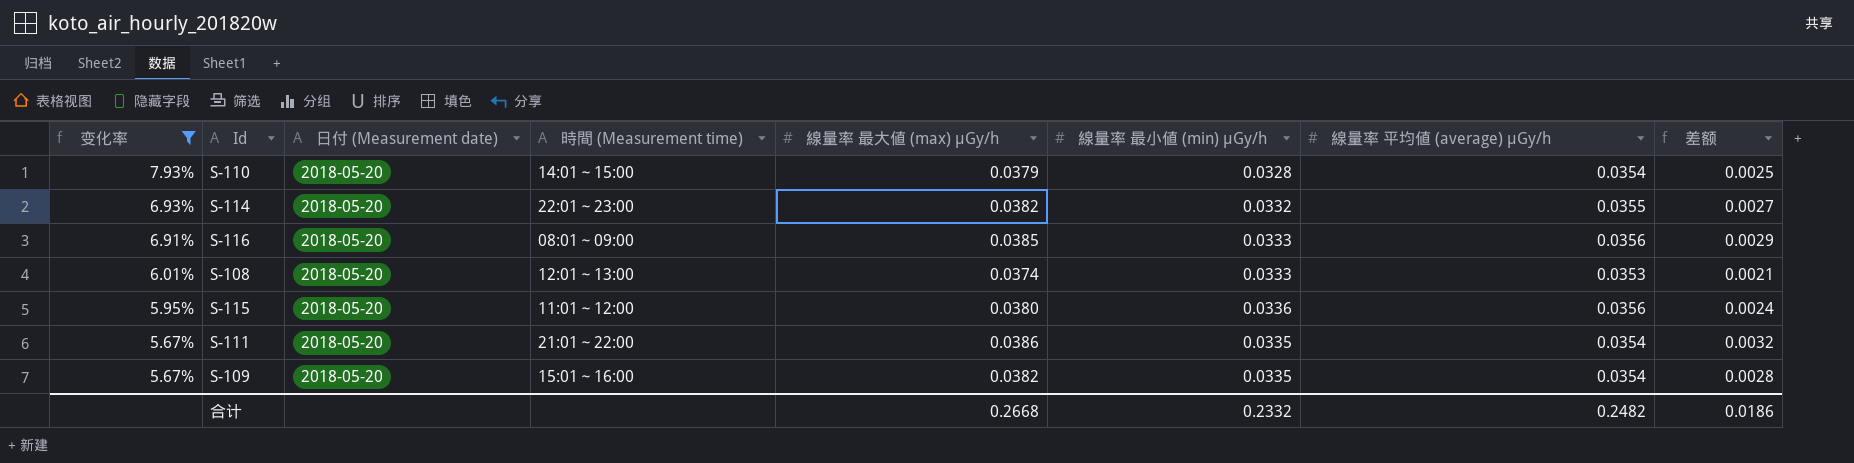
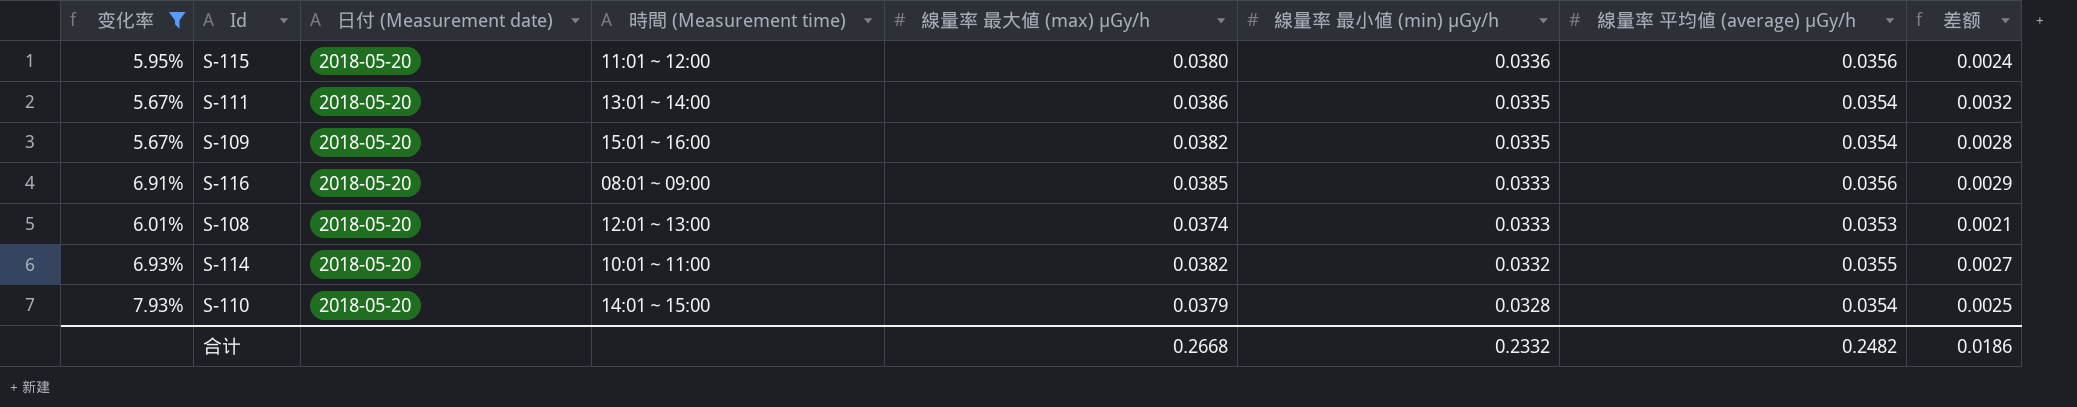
row order: 变化率 descending -> 線量率 最小値 (min) μGy/h descending
S-111 | 時間 (Measurement time): 21:01～22:00 -> 13:01～14:00
S-114 | 時間 (Measurement time): 22:01～23:00 -> 10:01～11:00

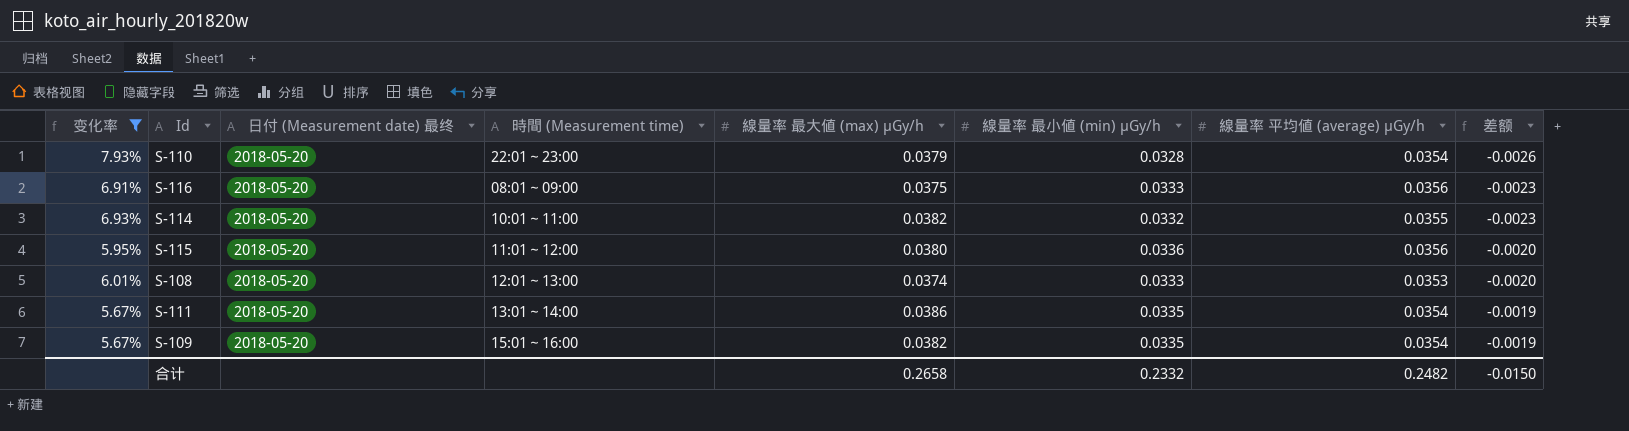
row order: 線量率 最小値 (min) μGy/h descending -> 差额 ascending
column name: 日付 (Measurement date) -> 日付 (Measurement date) 最终
column 差额 | formula: [線量率 最大値 (max) μGy/h] - [線量率 平均値 (average) μGy/h] -> [線量率 最小値 (min) μGy/h] - [線量率 平均値 (average) μGy/h]
S-110 | 時間 (Measurement time): 14:01～15:00 -> 22:01～23:00
S-116 | 線量率 最大値 (max) μGy/h: 0.0385 -> 0.0375
合计 | 線量率 最大値 (max) μGy/h: 0.2668 -> 0.2658
合计 | 差额: 0.0186 -> -0.0150

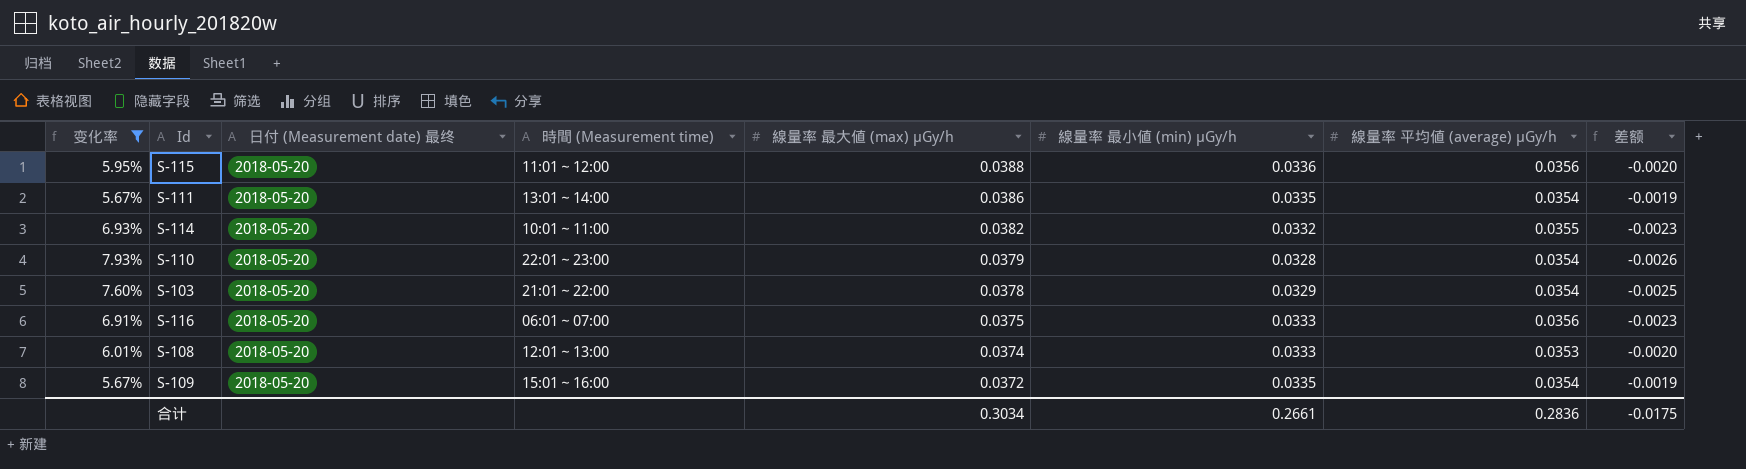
row order: 差额 ascending -> 線量率 最大値 (max) μGy/h descending
S-115 | 線量率 最大値 (max) μGy/h: 0.0380 -> 0.0388
row S-103: none -> 7.60% | 2018-05-20 | 21:01～22:00 | 0.0378 | 0.0329 | 0.0354 | -0.0025
S-116 | 時間 (Measurement time): 08:01～09:00 -> 06:01～07:00
S-109 | 線量率 最大値 (max) μGy/h: 0.0382 -> 0.0372
合计 | 線量率 最大値 (max) μGy/h: 0.2658 -> 0.3034
合计 | 線量率 最小値 (min) μGy/h: 0.2332 -> 0.2661
合计 | 線量率 平均値 (average) μGy/h: 0.2482 -> 0.2836
合计 | 差额: -0.0150 -> -0.0175

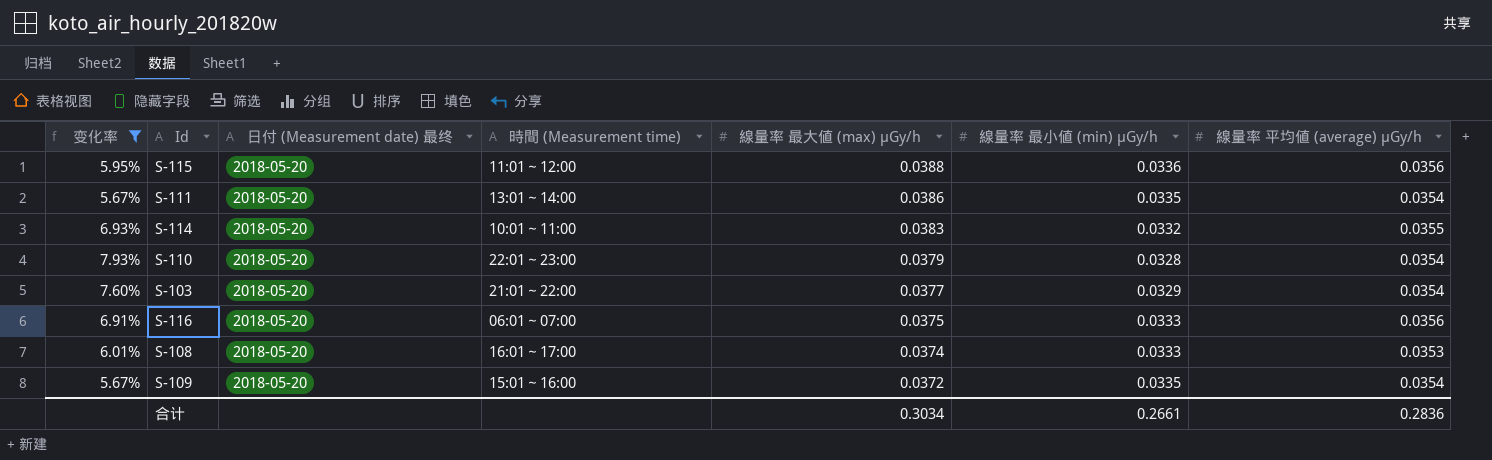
column 差额 | formula: [線量率 最小値 (min) μGy/h] - [線量率 平均値 (average) μGy/h] -> none
S-114 | 線量率 最大値 (max) μGy/h: 0.0382 -> 0.0383
S-103 | 線量率 最大値 (max) μGy/h: 0.0378 -> 0.0377
S-108 | 時間 (Measurement time): 12:01～13:00 -> 16:01～17:00

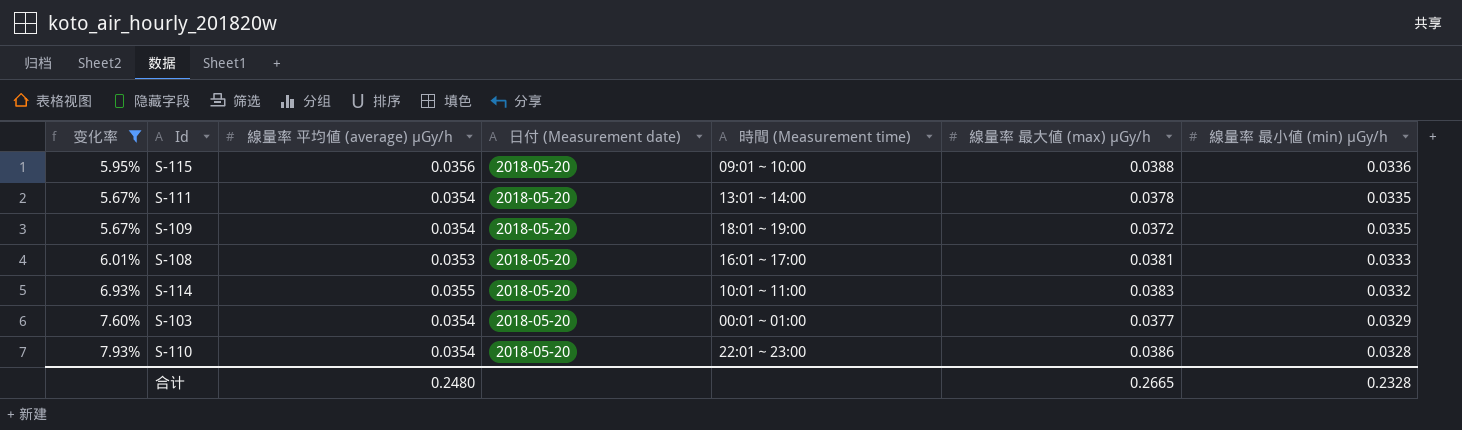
row order: 線量率 最大値 (max) μGy/h descending -> 線量率 最小値 (min) μGy/h descending
column 線量率 平均値 (average) μGy/h | position: 7 -> 3
column name: 日付 (Measurement date) 最终 -> 日付 (Measurement date)
row S-116: 6.91% | 2018-05-20 | 06:01～07:00 | 0.0375 | 0.0333 | 0.0356 -> none
S-115 | 時間 (Measurement time): 11:01～12:00 -> 09:01～10:00
S-111 | 線量率 最大値 (max) μGy/h: 0.0386 -> 0.0378
S-109 | 時間 (Measurement time): 15:01～16:00 -> 18:01～19:00
S-108 | 線量率 最大値 (max) μGy/h: 0.0374 -> 0.0381
S-103 | 時間 (Measurement time): 21:01～22:00 -> 00:01～01:00
S-110 | 線量率 最大値 (max) μGy/h: 0.0379 -> 0.0386
合计 | 線量率 平均値 (average) μGy/h: 0.2836 -> 0.2480
合计 | 線量率 最大値 (max) μGy/h: 0.3034 -> 0.2665
合计 | 線量率 最小値 (min) μGy/h: 0.2661 -> 0.2328

